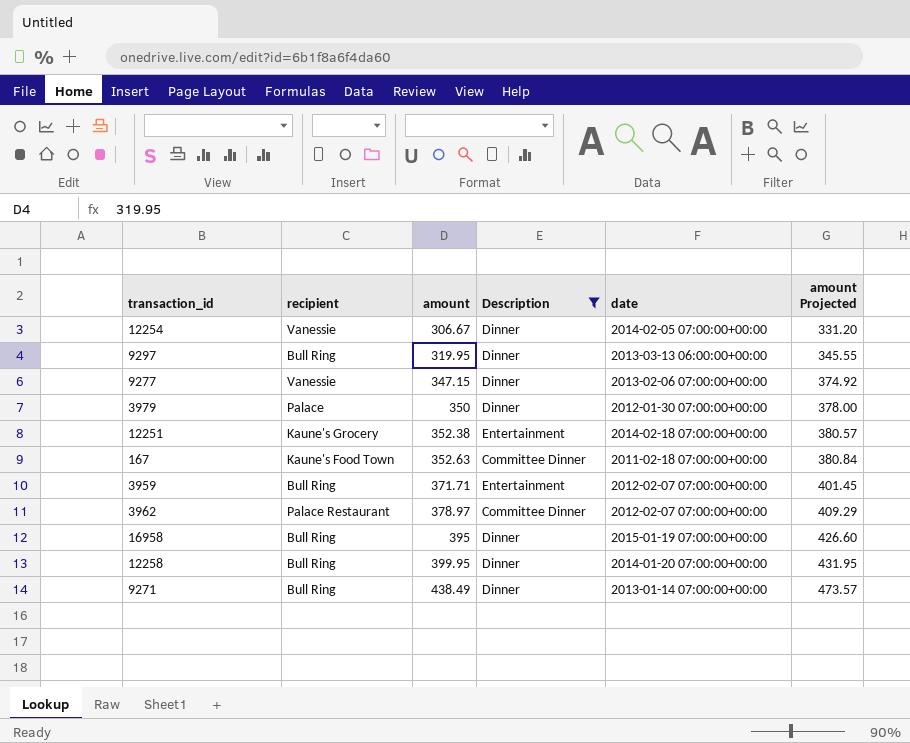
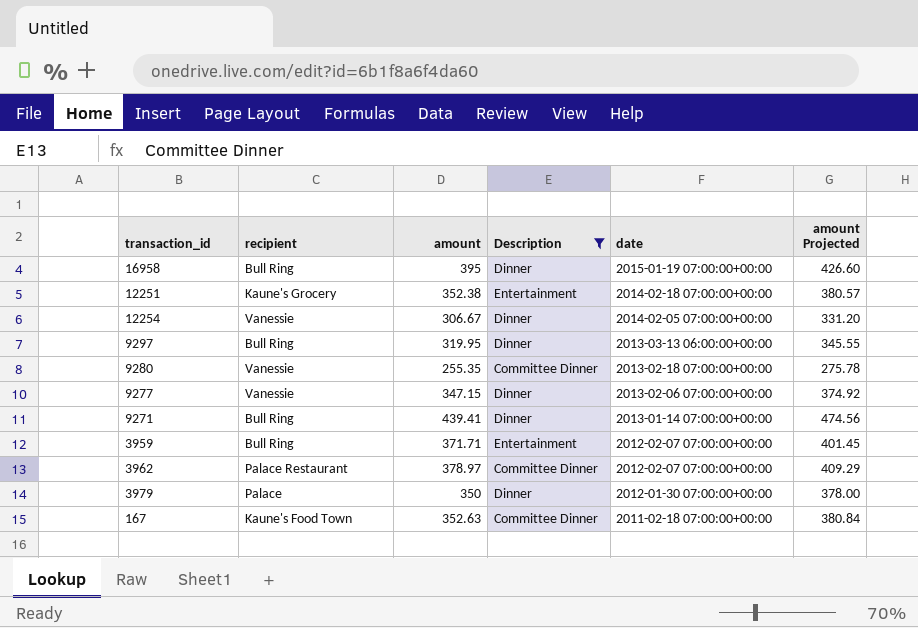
row order: amount ascending -> date descending
row 12258: Bull Ring | 399.95 | Dinner | 2014-01-20 07:00:00+00:00 | 431.95 -> none
row 9280: none -> Vanessie | 255.35 | Committee Dinner | 2013-02-18 07:00:00+00:00 | 275.78
9271 | amount: 438.49 -> 439.41
9271 | amount Projected: 473.57 -> 474.56

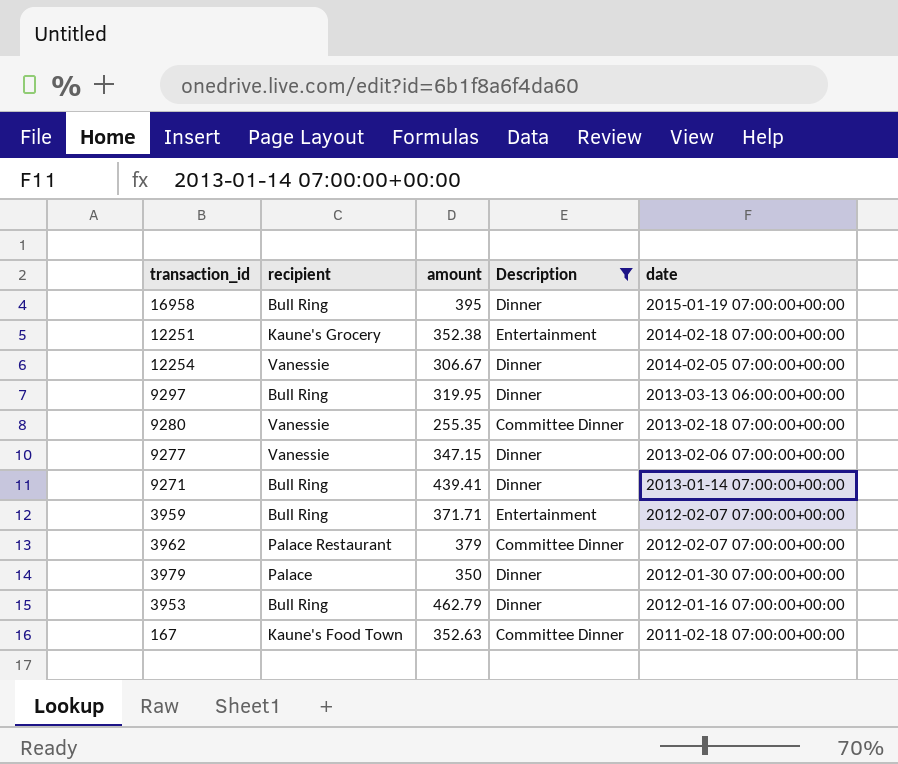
column amount Projected | formula: [amount] * 1.08 -> none
3962 | amount: 378.97 -> 379
row 3953: none -> Bull Ring | 462.79 | Dinner | 2012-01-16 07:00:00+00:00

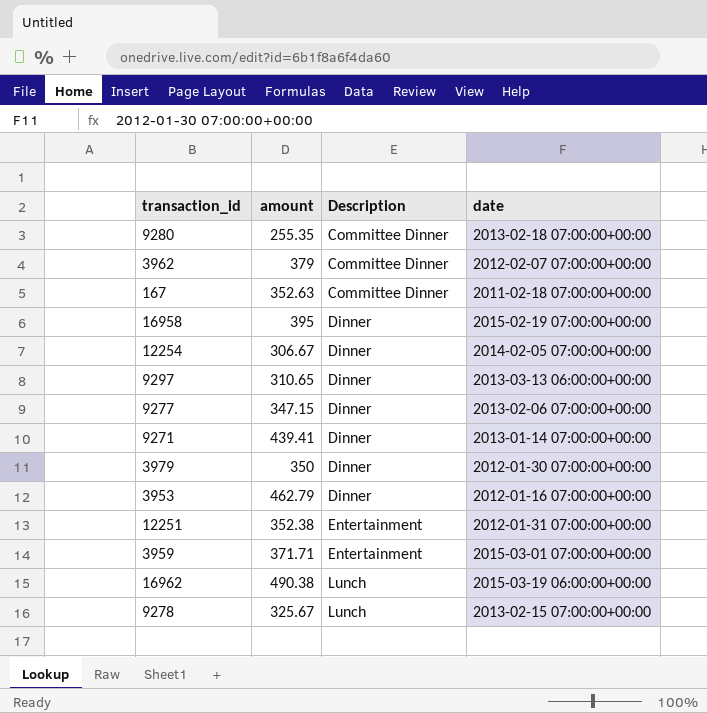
filter: Description != Lunch -> none
row order: date descending -> Description ascending
column recipient | position: 2 -> none
16958 | date: 2015-01-19 07:00:00+00:00 -> 2015-02-19 07:00:00+00:00
9297 | amount: 319.95 -> 310.65
12251 | date: 2014-02-18 07:00:00+00:00 -> 2012-01-31 07:00:00+00:00
3959 | date: 2012-02-07 07:00:00+00:00 -> 2015-03-01 07:00:00+00:00

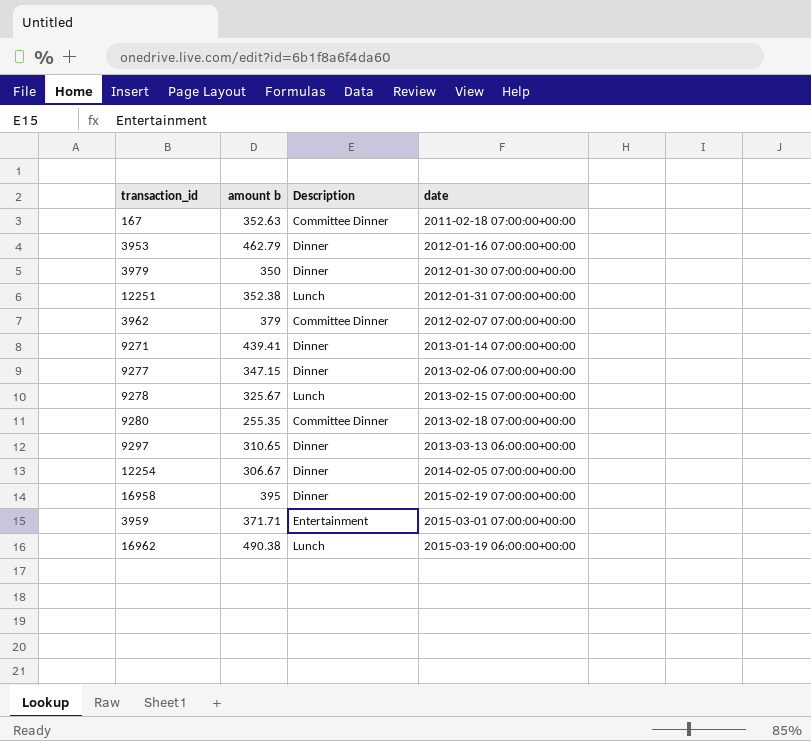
row order: Description ascending -> date ascending
column name: amount -> amount b
12251 | Description: Entertainment -> Lunch

